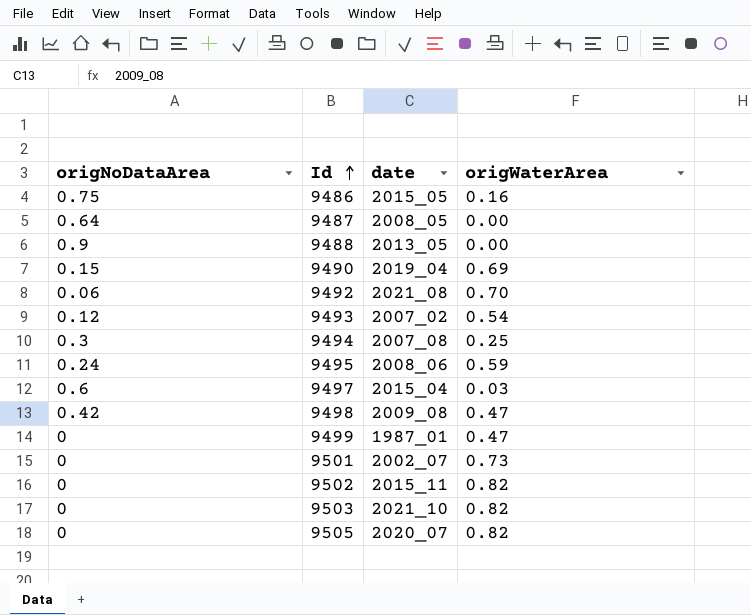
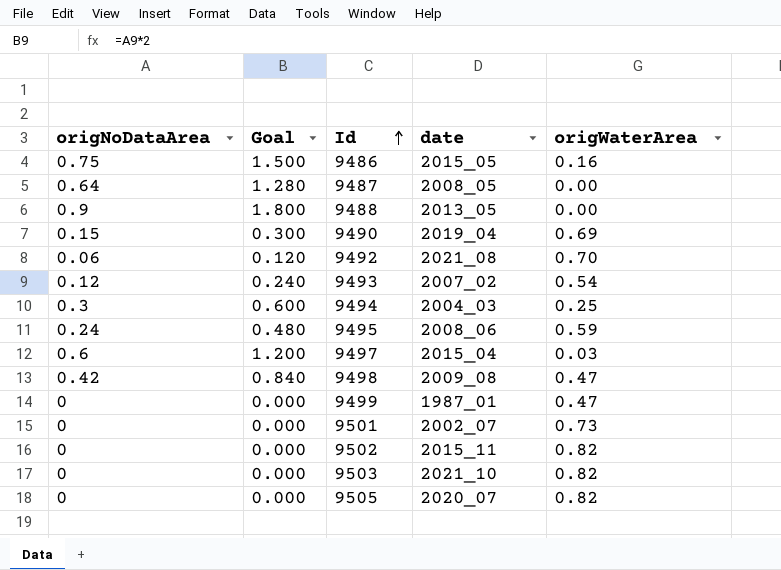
column Goal | formula: none -> [origNoDataArea] * 2
9494 | date: 2007_08 -> 2004_03

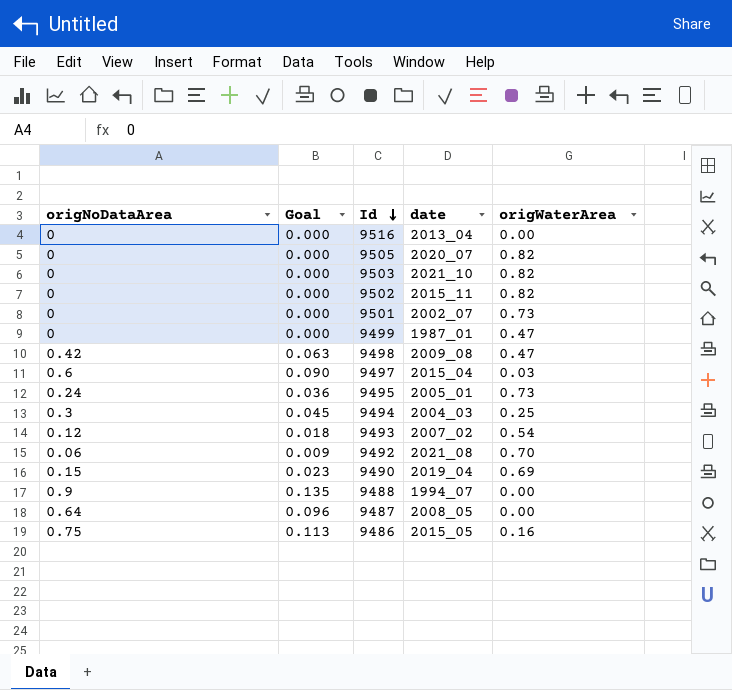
row order: Id ascending -> Id descending
column Goal | formula: [origNoDataArea] * 2 -> [origNoDataArea] * 0.15
row 9516: none -> 0 | 0.000 | 2013_04 | 0.00
9495 | date: 2008_06 -> 2005_01
9495 | origWaterArea: 0.59 -> 0.73
9488 | date: 2013_05 -> 1994_07

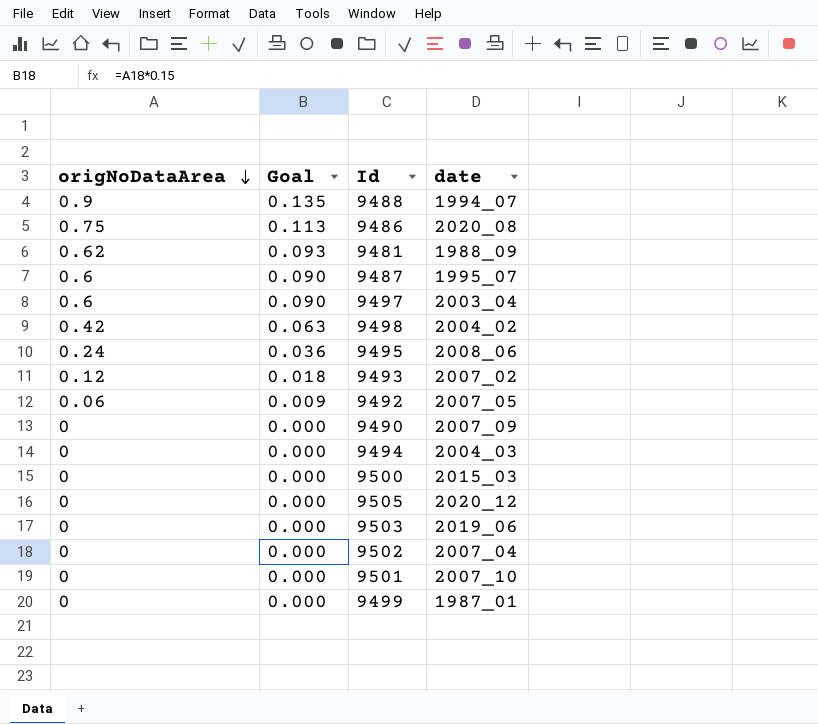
row order: Id descending -> origNoDataArea descending
column origWaterArea | position: 5 -> none
row 9516: 0 | 0.000 | 2013_04 | 0.00 -> none
9486 | date: 2015_05 -> 2020_08
row 9481: none -> 0.62 | 0.093 | 1988_09
9487 | origNoDataArea: 0.64 -> 0.6
9487 | Goal: 0.096 -> 0.090
9487 | date: 2008_05 -> 1995_07
9497 | date: 2015_04 -> 2003_04
9498 | date: 2009_08 -> 2004_02
9495 | date: 2005_01 -> 2008_06
9492 | date: 2021_08 -> 2007_05
9490 | origNoDataArea: 0.15 -> 0
9490 | Goal: 0.023 -> 0.000
9490 | date: 2019_04 -> 2007_09
9494 | origNoDataArea: 0.3 -> 0
9494 | Goal: 0.045 -> 0.000
row 9500: none -> 0 | 0.000 | 2015_03
9505 | date: 2020_07 -> 2020_12
9503 | date: 2021_10 -> 2019_06
9502 | date: 2015_11 -> 2007_04
9501 | date: 2002_07 -> 2007_10

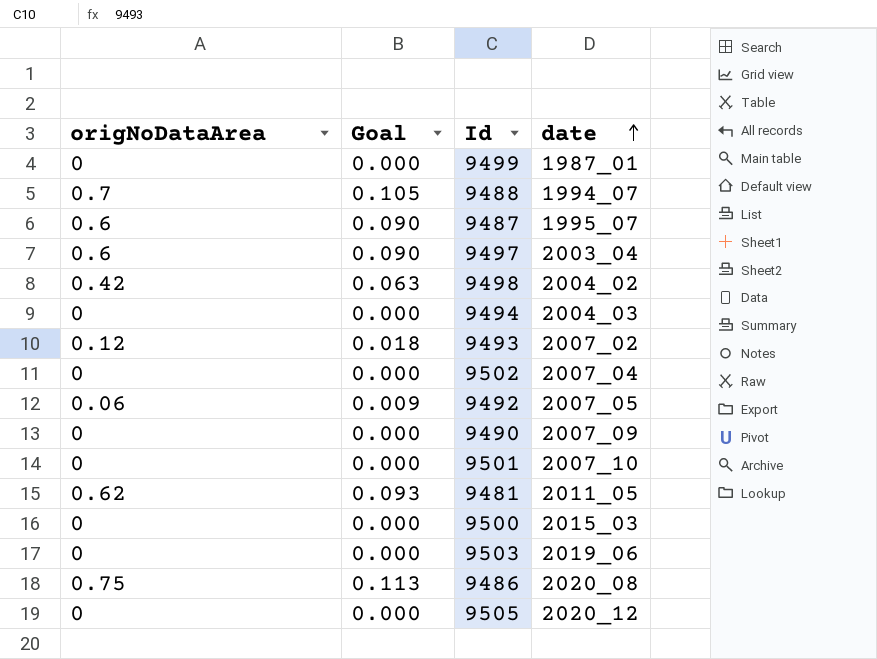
row order: origNoDataArea descending -> date ascending
row 9495: 0.24 | 0.036 | 2008_06 -> none
9488 | origNoDataArea: 0.9 -> 0.7
9488 | Goal: 0.135 -> 0.105
9481 | date: 1988_09 -> 2011_05

